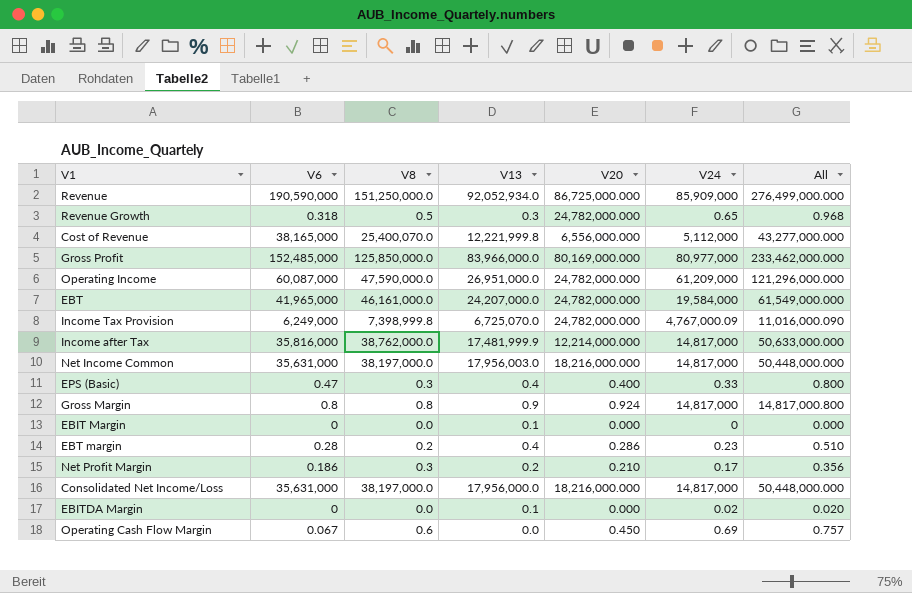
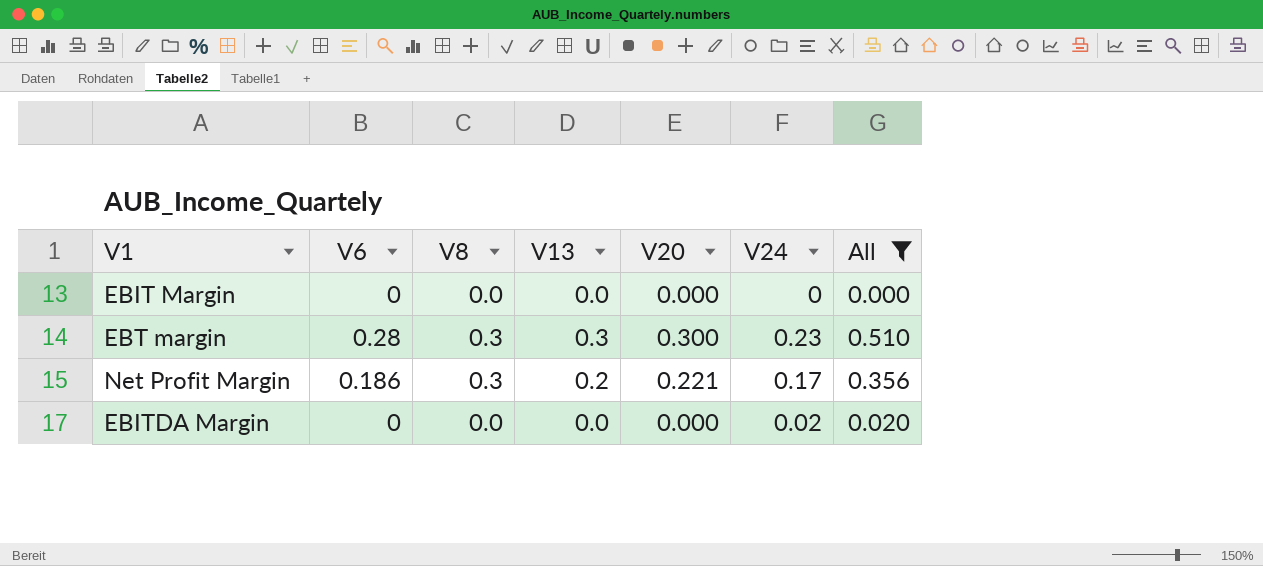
filter: none -> All <= 0.510
EBIT Margin | V13: 0.1 -> 0.0
EBT margin | V8: 0.2 -> 0.3
EBT margin | V13: 0.4 -> 0.3
EBT margin | V20: 0.286 -> 0.300
Net Profit Margin | V20: 0.210 -> 0.221
EBITDA Margin | V13: 0.1 -> 0.0

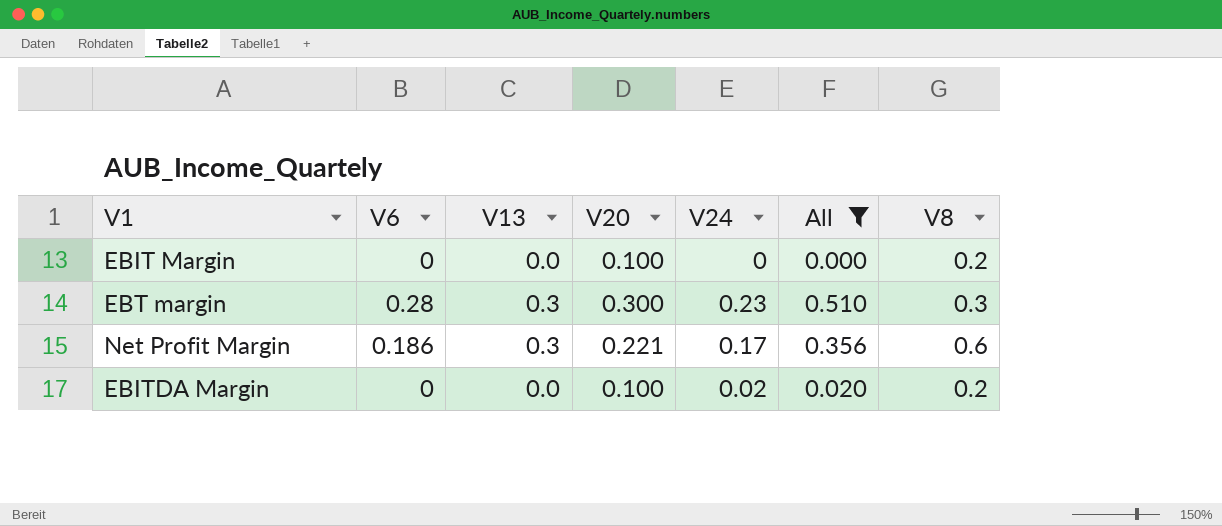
column V8 | position: 3 -> 7
EBIT Margin | V20: 0.000 -> 0.100
EBIT Margin | V8: 0.0 -> 0.2
Net Profit Margin | V13: 0.2 -> 0.3
Net Profit Margin | V8: 0.3 -> 0.6
EBITDA Margin | V20: 0.000 -> 0.100
EBITDA Margin | V8: 0.0 -> 0.2

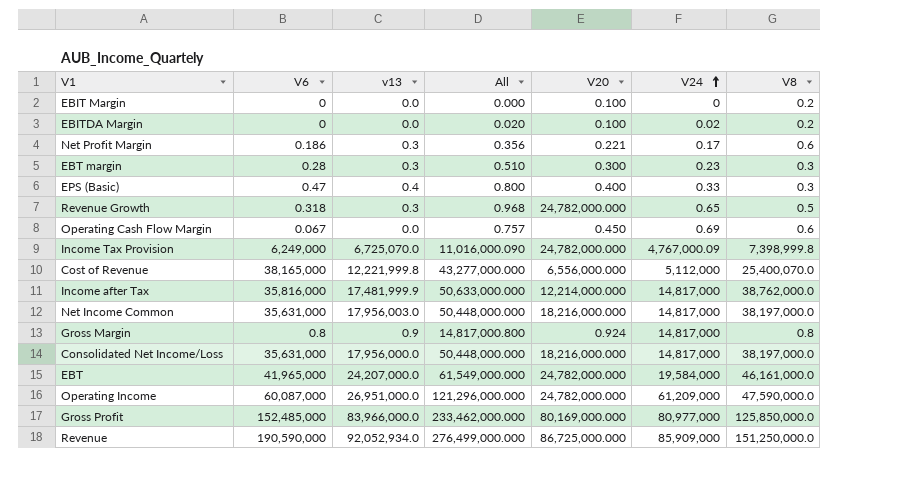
filter: All <= 0.510 -> none
row order: none -> V24 ascending
column name: V13 -> v13
column All | position: 6 -> 4

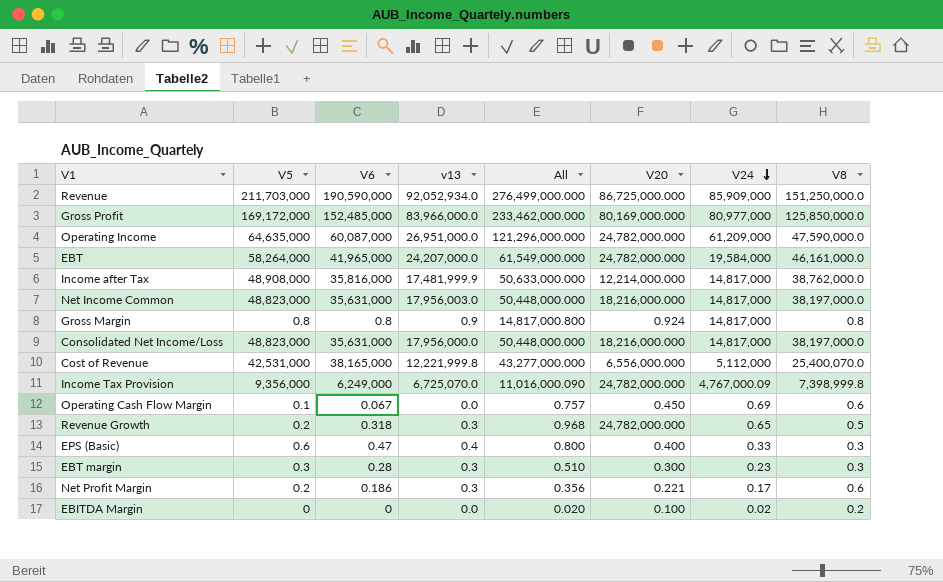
row order: V24 ascending -> V24 descending
column V5 | position: none -> 2
row EBIT Margin: 0 | 0.0 | 0.000 | 0.100 | 0 | 0.2 -> none

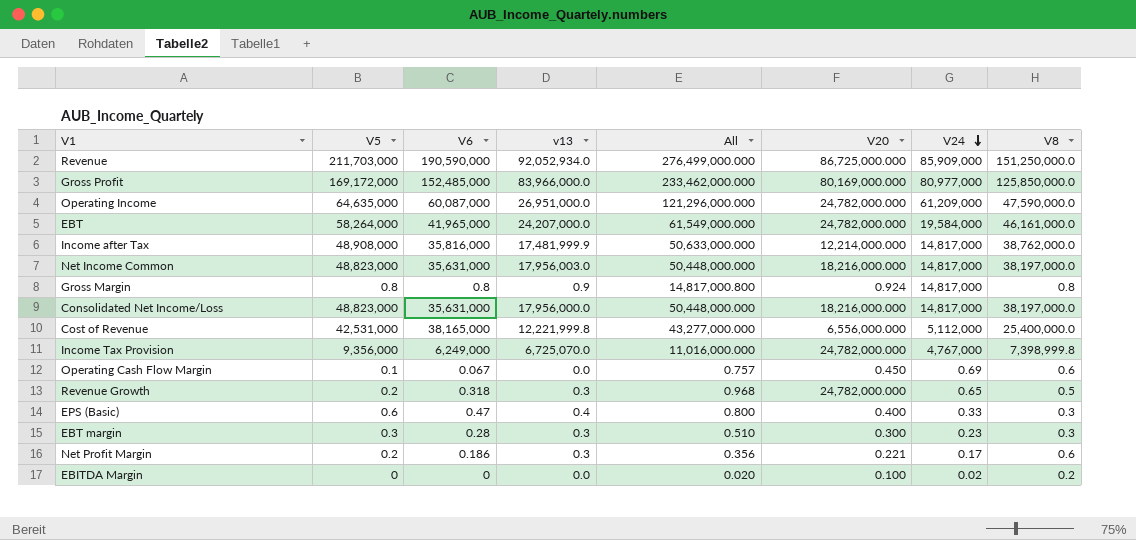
Cost of Revenue | V8: 25,400,070.0 -> 25,400,000.0
Income Tax Provision | All: 11,016,000.090 -> 11,016,000.000
Income Tax Provision | V24: 4,767,000.09 -> 4,767,000

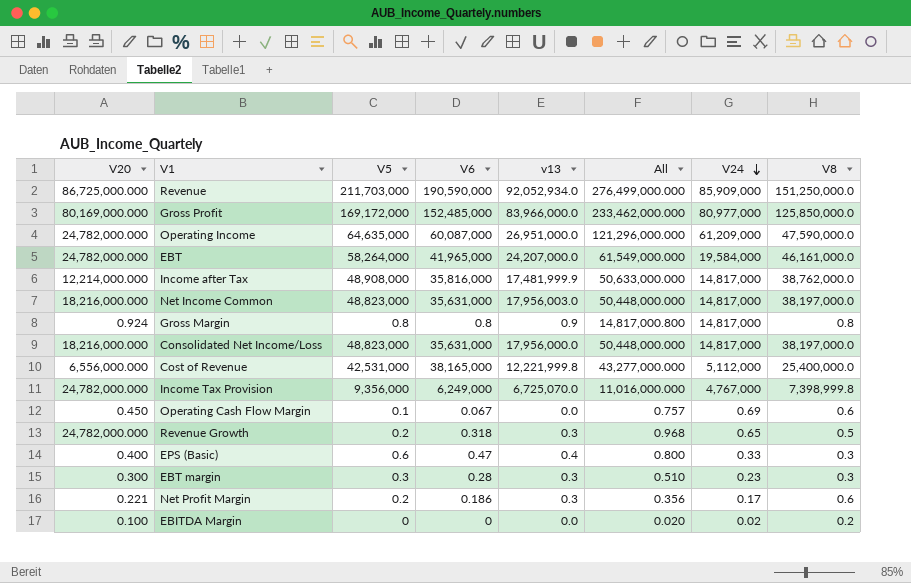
column V20 | position: 6 -> 1

